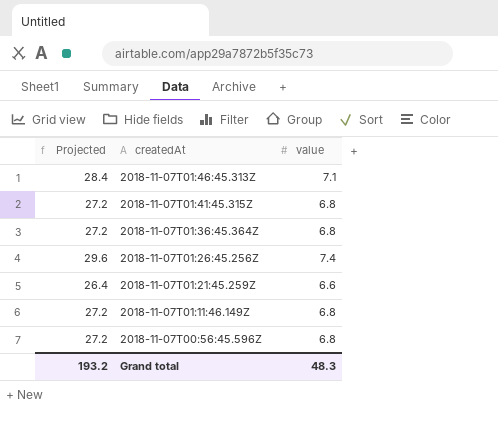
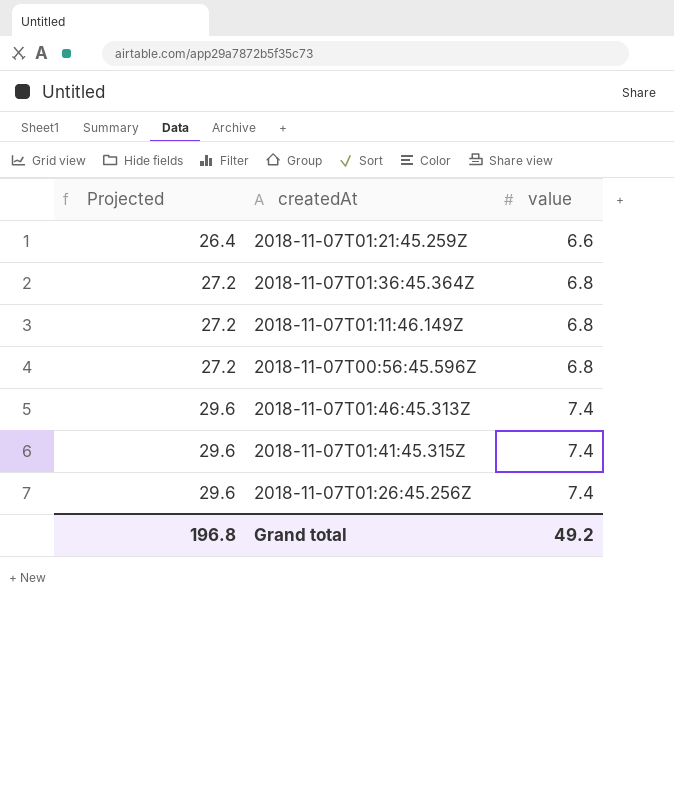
row order: createdAt descending -> Projected ascending
2018-11-07T01:46:45.313Z | Projected: 28.4 -> 29.6
2018-11-07T01:46:45.313Z | value: 7.1 -> 7.4
2018-11-07T01:41:45.315Z | Projected: 27.2 -> 29.6
2018-11-07T01:41:45.315Z | value: 6.8 -> 7.4
Grand total | Projected: 193.2 -> 196.8
Grand total | value: 48.3 -> 49.2

